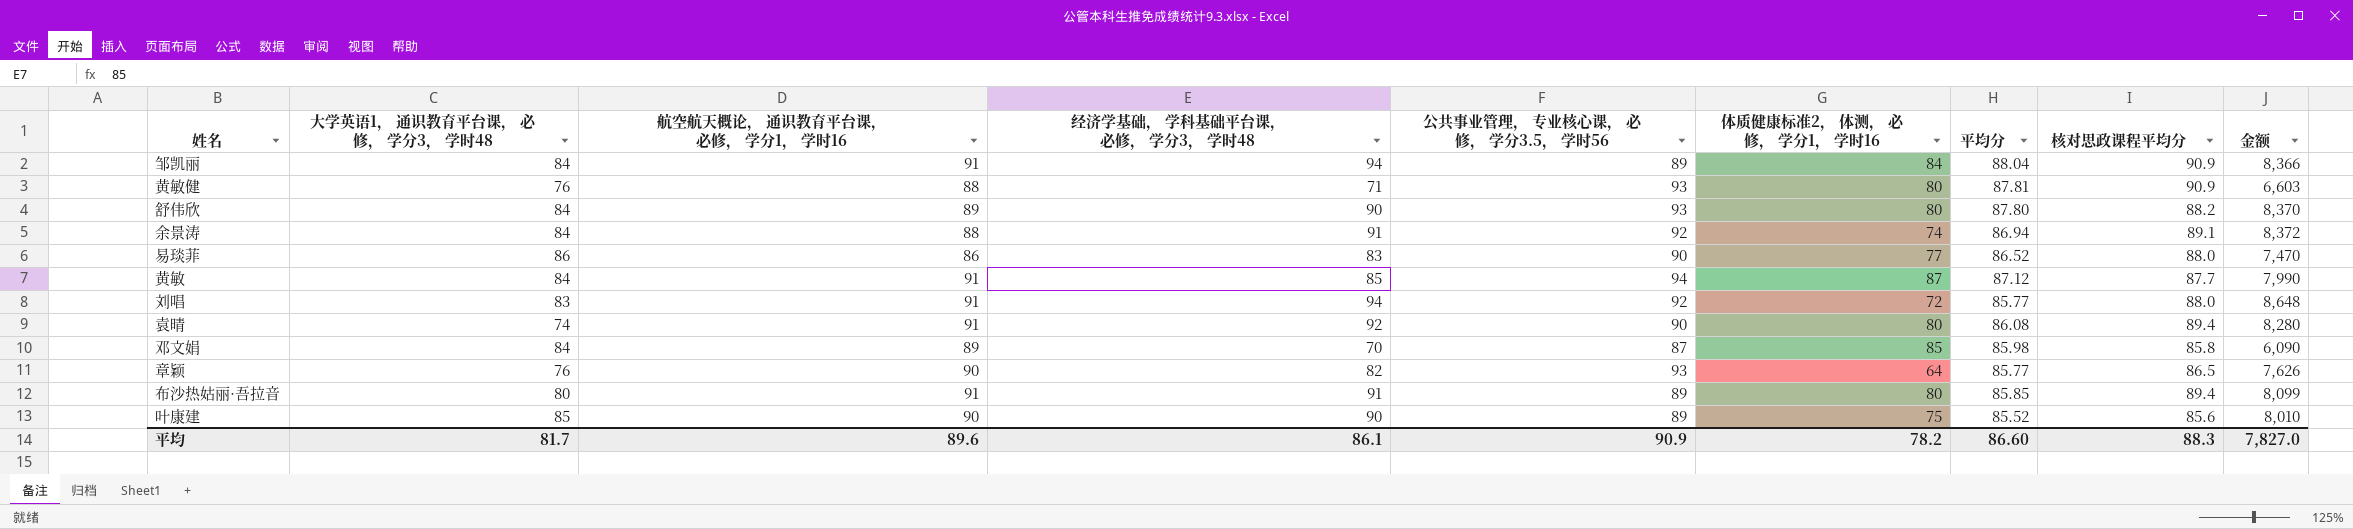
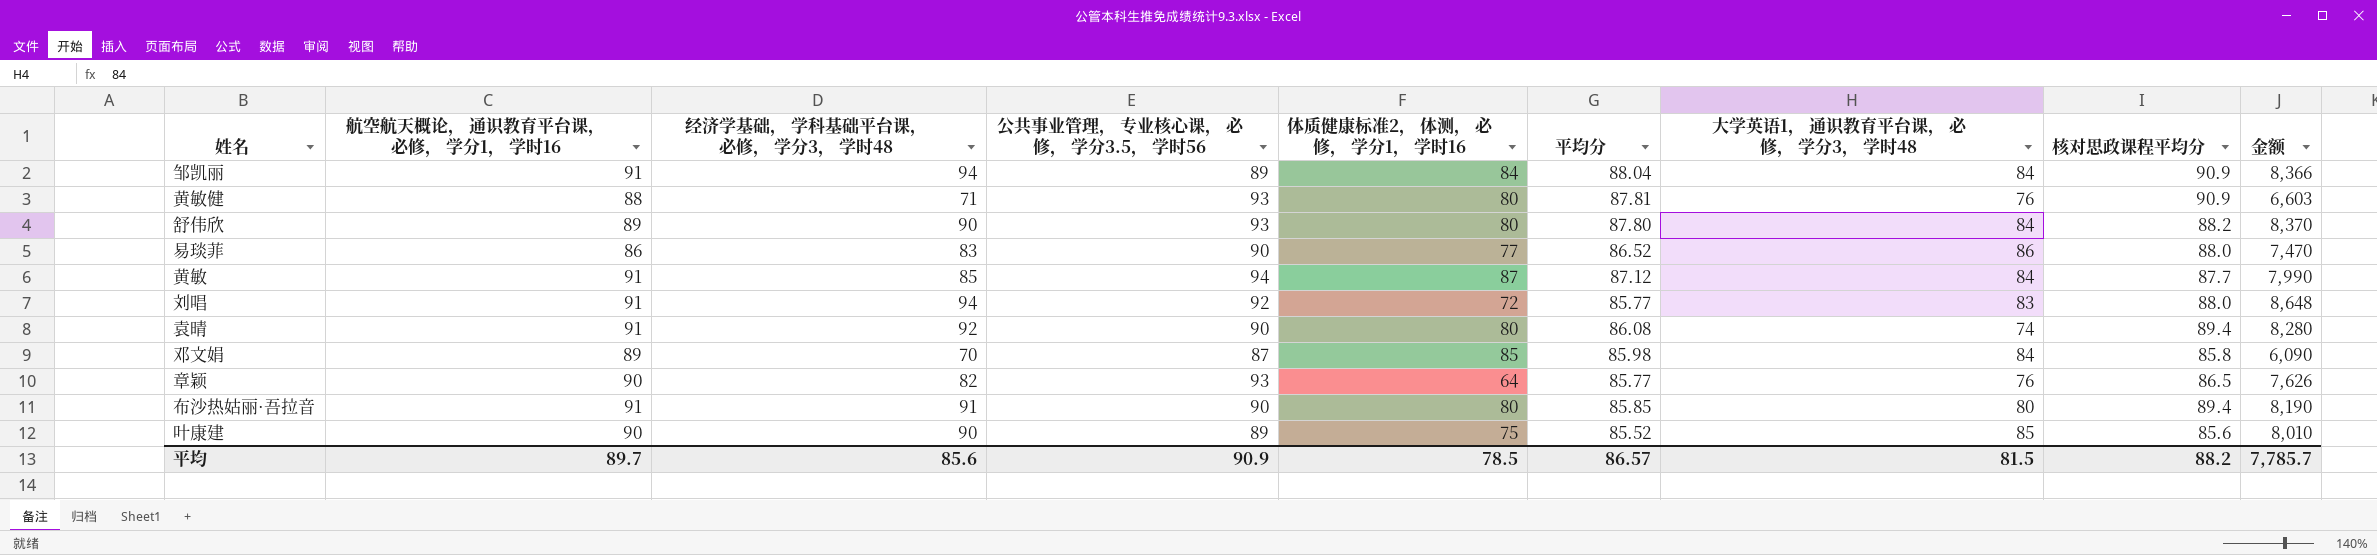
column 大学英语1， 通识教育平台课， 必修， 学分3， 学时48 | position: 2 -> 7
row 余景涛: 84 | 88 | 91 | 92 | 74 | 86.94 | 89.1 | 8,372 -> none
布沙热姑丽·吾拉音 | 公共事业管理， 专业核心课， 必修， 学分3.5， 学时56: 89 -> 90
布沙热姑丽·吾拉音 | 金额: 8,099 -> 8,190
平均 | 航空航天概论， 通识教育平台课， 必修， 学分1， 学时16: 89.6 -> 89.7
平均 | 经济学基础， 学科基础平台课， 必修， 学分3， 学时48: 86.1 -> 85.6
平均 | 体质健康标准2， 体测， 必修， 学分1， 学时16: 78.2 -> 78.5
平均 | 平均分: 86.60 -> 86.57
平均 | 大学英语1， 通识教育平台课， 必修， 学分3， 学时48: 81.7 -> 81.5
平均 | 核对思政课程平均分: 88.3 -> 88.2
平均 | 金额: 7,827.0 -> 7,785.7

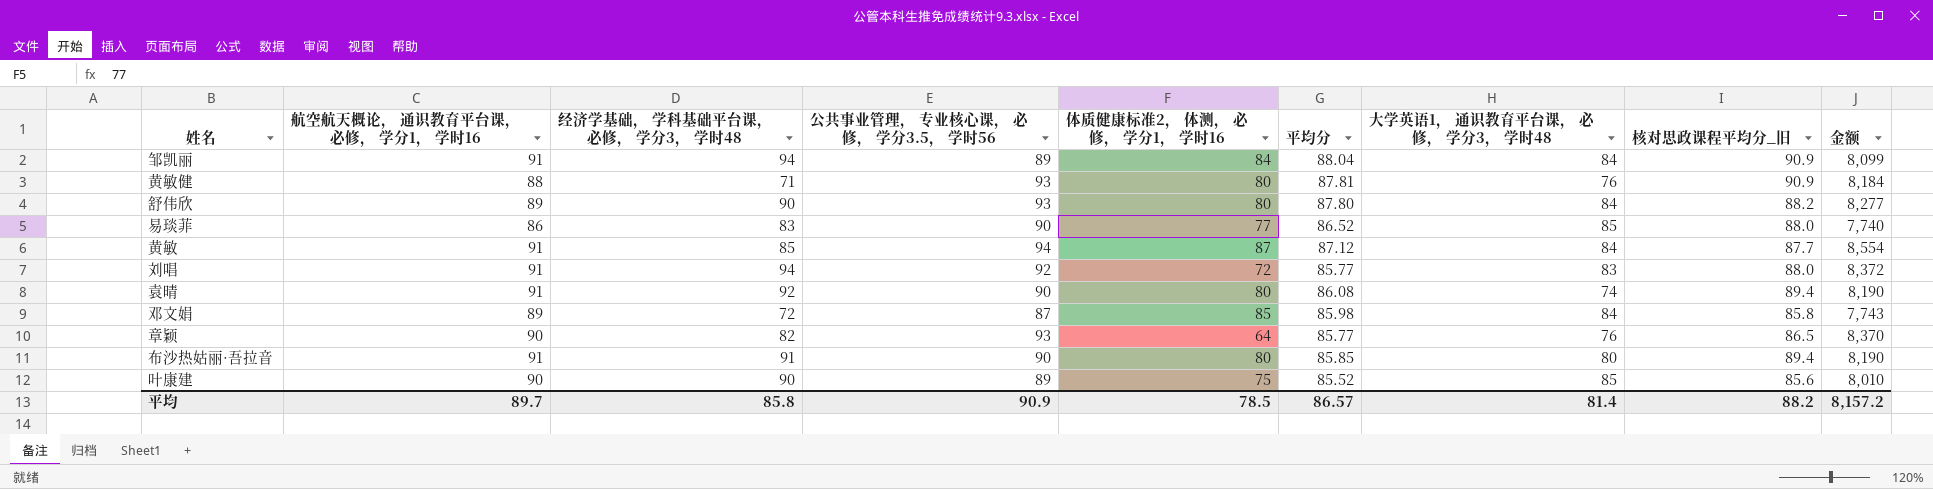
column name: 核对思政课程平均分 -> 核对思政课程平均分_旧
column 金额 | formula: [经济学基础， 学科基础平台课， 必修， 学分3， 学时48] * [公共事业管理， 专业核心课， 必修， 学分3.5， 学时56] -> [航空航天概论， 通识教育平台课， 必修， 学分1， 学时16] * [公共事业管理， 专业核心课， 必修， 学分3.5， 学时56]
易琰菲 | 大学英语1， 通识教育平台课， 必修， 学分3， 学时48: 86 -> 85
邓文娟 | 经济学基础， 学科基础平台课， 必修， 学分3， 学时48: 70 -> 72
平均 | 经济学基础， 学科基础平台课， 必修， 学分3， 学时48: 85.6 -> 85.8
平均 | 大学英语1， 通识教育平台课， 必修， 学分3， 学时48: 81.5 -> 81.4
平均 | 金额: 7,785.7 -> 8,157.2

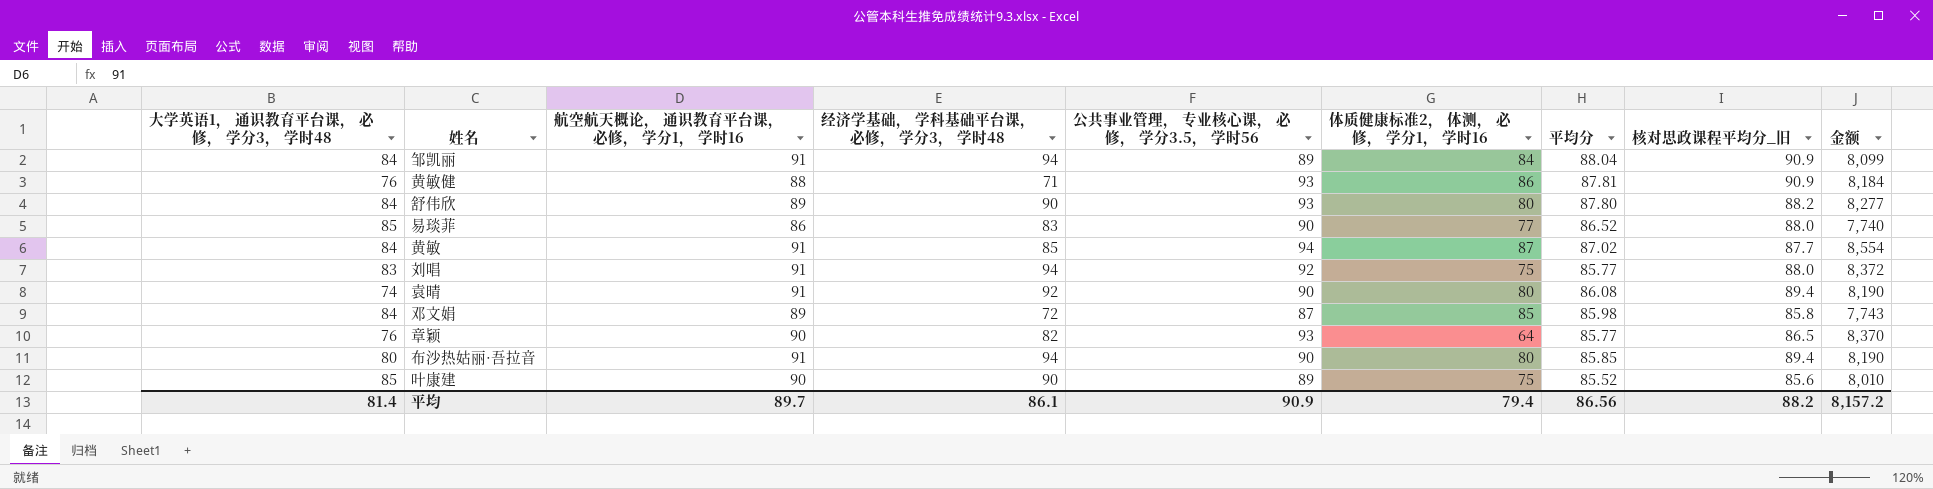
column 大学英语1， 通识教育平台课， 必修， 学分3， 学时48 | position: 7 -> 1
黄敏健 | 体质健康标准2， 体测， 必修， 学分1， 学时16: 80 -> 86
黄敏 | 平均分: 87.12 -> 87.02
刘唱 | 体质健康标准2， 体测， 必修， 学分1， 学时16: 72 -> 75
布沙热姑丽·吾拉音 | 经济学基础， 学科基础平台课， 必修， 学分3， 学时48: 91 -> 94
平均 | 经济学基础， 学科基础平台课， 必修， 学分3， 学时48: 85.8 -> 86.1
平均 | 体质健康标准2， 体测， 必修， 学分1， 学时16: 78.5 -> 79.4
平均 | 平均分: 86.57 -> 86.56

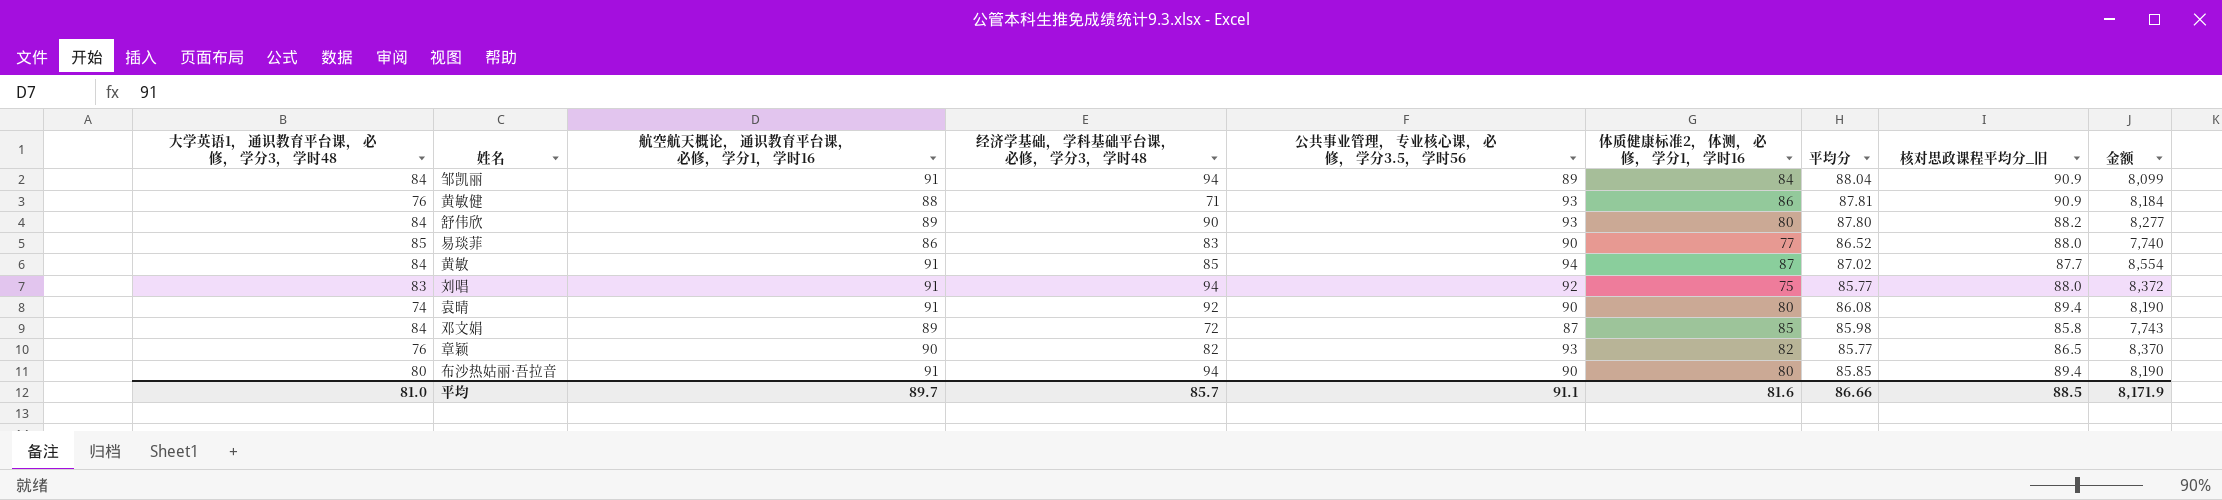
row 叶康建: 85 | 90 | 90 | 89 | 75 | 85.52 | 85.6 | 8,010 -> none
章颖 | 体质健康标准2， 体测， 必修， 学分1， 学时16: 64 -> 82
平均 | 大学英语1， 通识教育平台课， 必修， 学分3， 学时48: 81.4 -> 81.0
平均 | 经济学基础， 学科基础平台课， 必修， 学分3， 学时48: 86.1 -> 85.7
平均 | 公共事业管理， 专业核心课， 必修， 学分3.5， 学时56: 90.9 -> 91.1
平均 | 体质健康标准2， 体测， 必修， 学分1， 学时16: 79.4 -> 81.6
平均 | 平均分: 86.56 -> 86.66
平均 | 核对思政课程平均分_旧: 88.2 -> 88.5
平均 | 金额: 8,157.2 -> 8,171.9

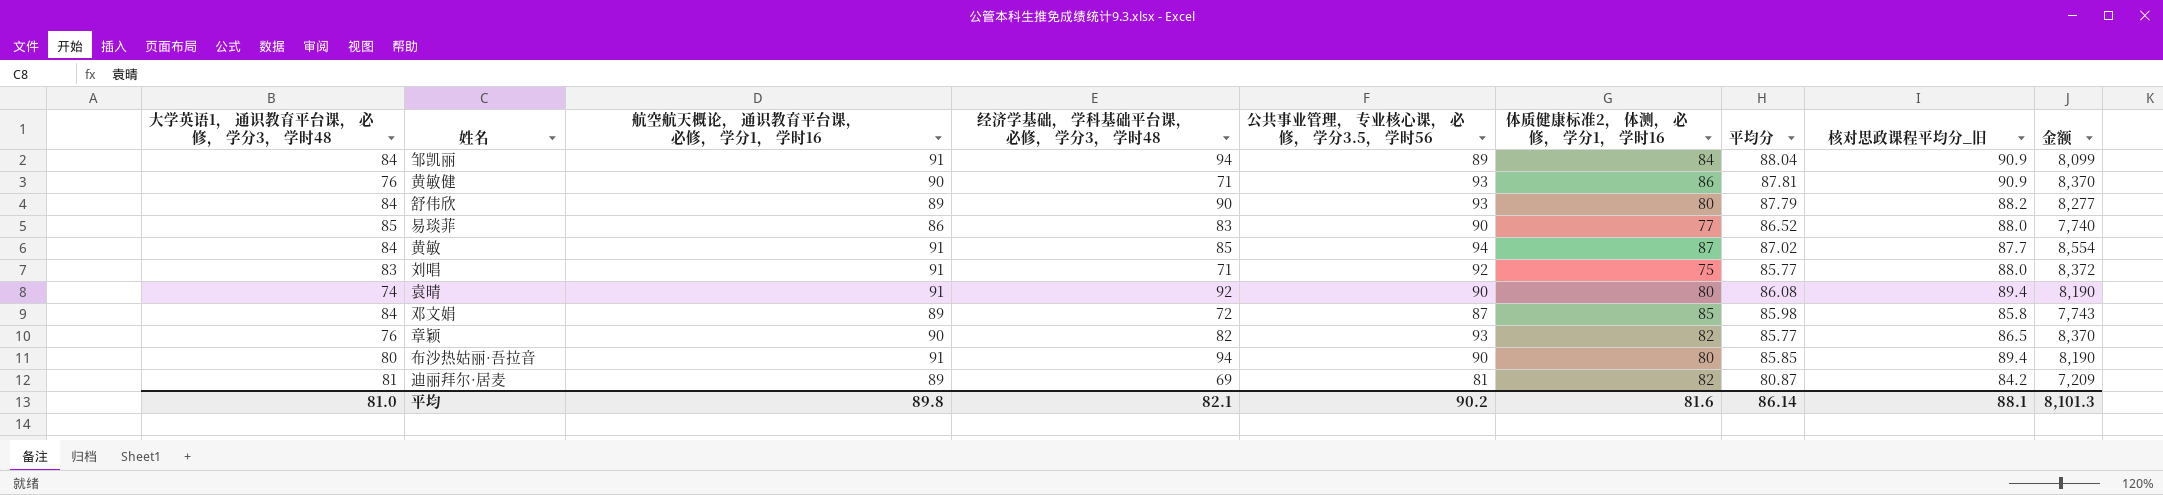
黄敏健 | 航空航天概论， 通识教育平台课， 必修， 学分1， 学时16: 88 -> 90
黄敏健 | 金额: 8,184 -> 8,370
舒伟欣 | 平均分: 87.80 -> 87.79
刘唱 | 经济学基础， 学科基础平台课， 必修， 学分3， 学时48: 94 -> 71
row 迪丽拜尔·居麦: none -> 81 | 89 | 69 | 81 | 82 | 80.87 | 84.2 | 7,209
平均 | 航空航天概论， 通识教育平台课， 必修， 学分1， 学时16: 89.7 -> 89.8
平均 | 经济学基础， 学科基础平台课， 必修， 学分3， 学时48: 85.7 -> 82.1
平均 | 公共事业管理， 专业核心课， 必修， 学分3.5， 学时56: 91.1 -> 90.2
平均 | 平均分: 86.66 -> 86.14
平均 | 核对思政课程平均分_旧: 88.5 -> 88.1
平均 | 金额: 8,171.9 -> 8,101.3

